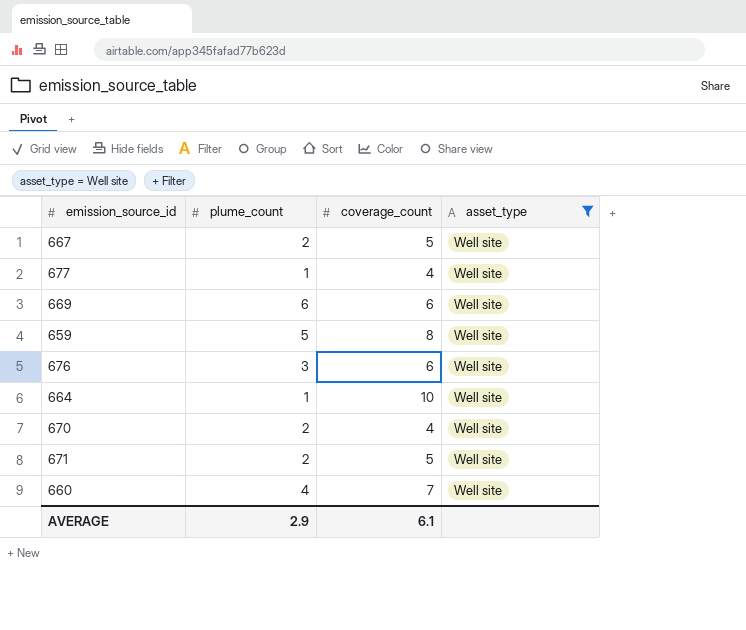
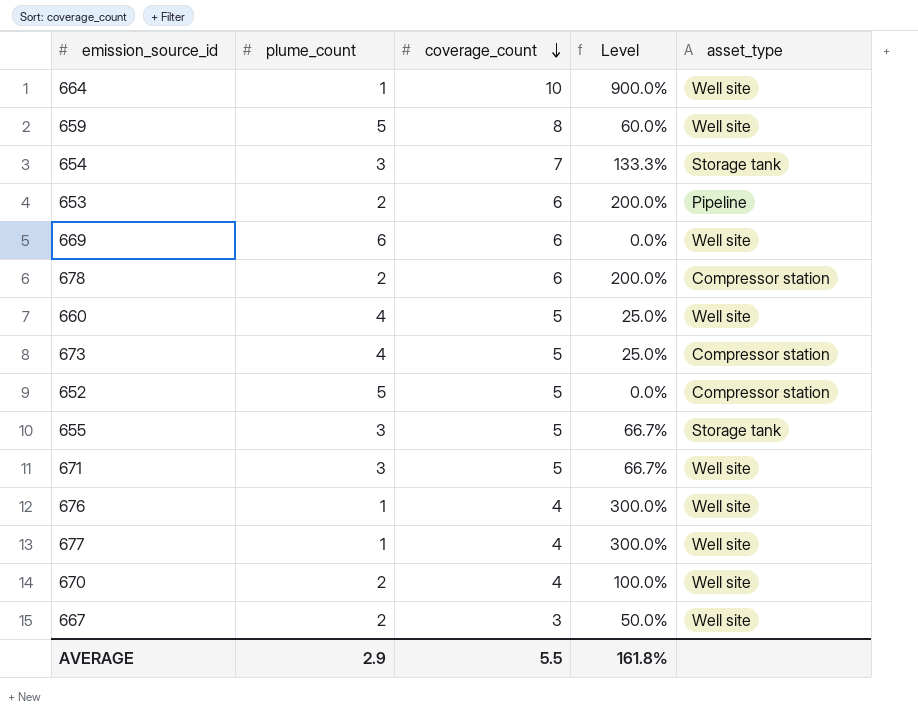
filter: asset_type = Well site -> none
row order: none -> coverage_count descending
column Level | formula: none -> ([coverage_count] - [plume_count]) / [plume_count]
660 | coverage_count: 7 -> 5
671 | plume_count: 2 -> 3
676 | plume_count: 3 -> 1
676 | coverage_count: 6 -> 4
667 | coverage_count: 5 -> 3
AVERAGE | coverage_count: 6.1 -> 5.5

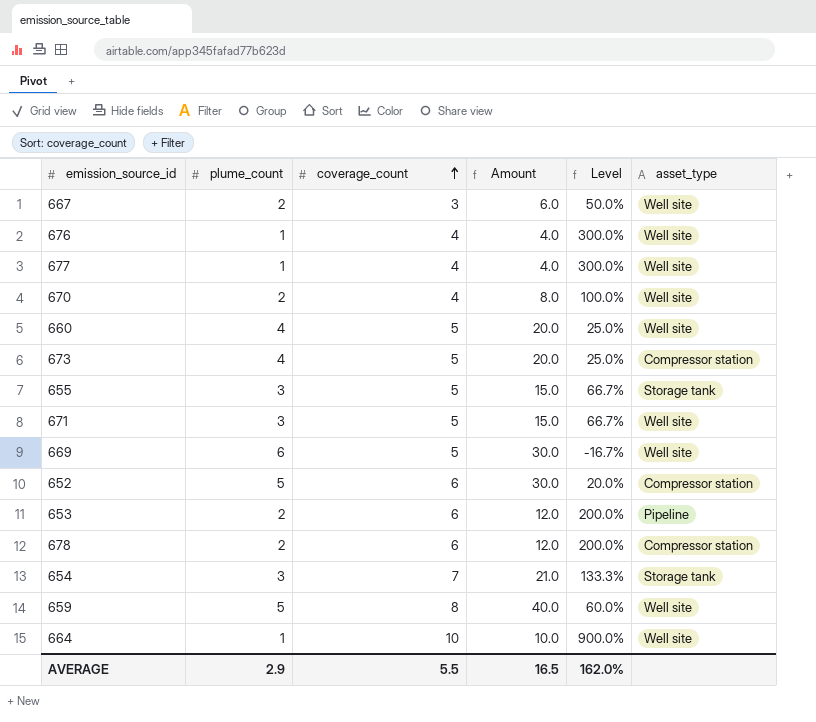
row order: coverage_count descending -> coverage_count ascending
column Amount | formula: none -> [plume_count] * [coverage_count]
669 | coverage_count: 6 -> 5
669 | Level: 0.0% -> -16.7%
652 | coverage_count: 5 -> 6
652 | Level: 0.0% -> 20.0%
AVERAGE | Level: 161.8% -> 162.0%

